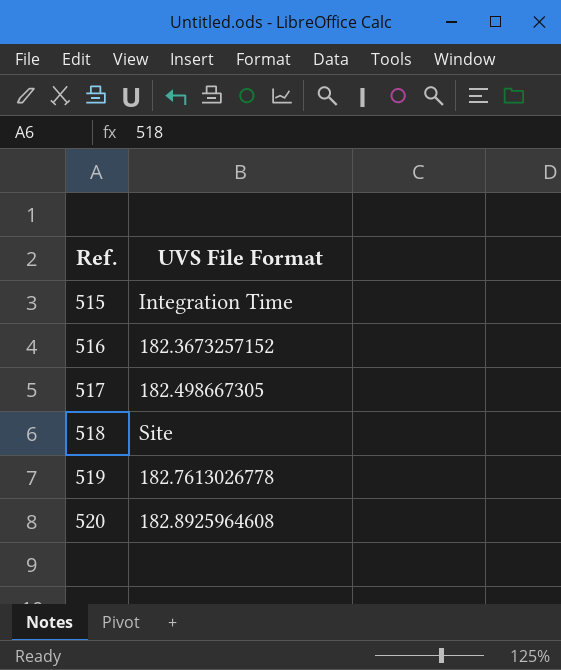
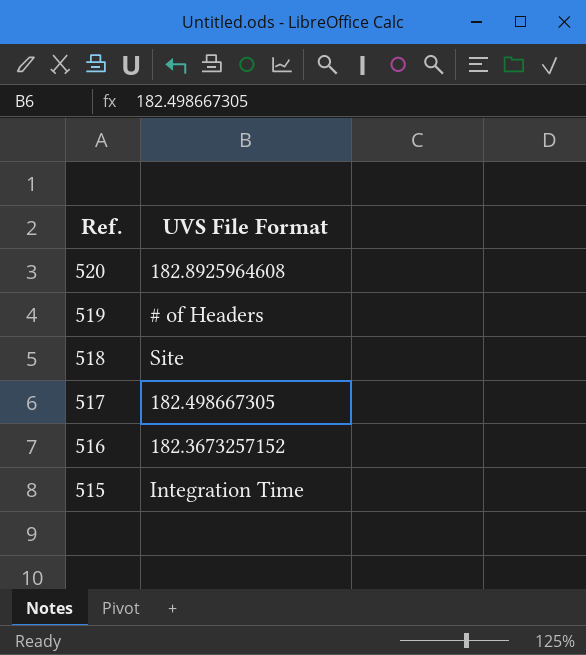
row order: Ref. ascending -> Ref. descending
519 | UVS File Format: 182.7613026778 -> # of Headers

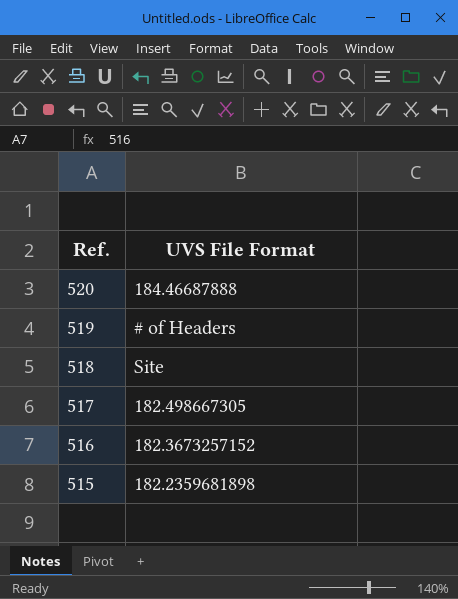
520 | UVS File Format: 182.8925964608 -> 184.46687888
515 | UVS File Format: Integration Time -> 182.2359681898

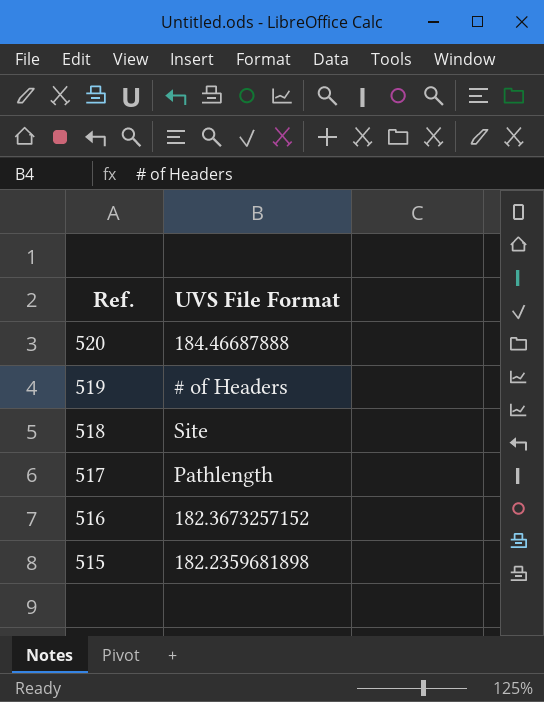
517 | UVS File Format: 182.498667305 -> Pathlength

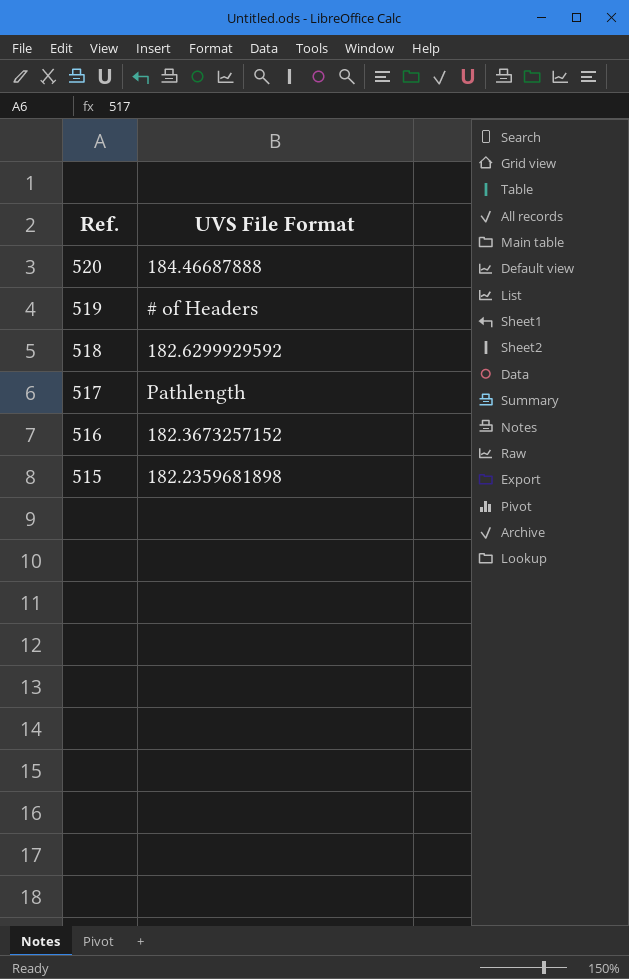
518 | UVS File Format: Site -> 182.6299929592

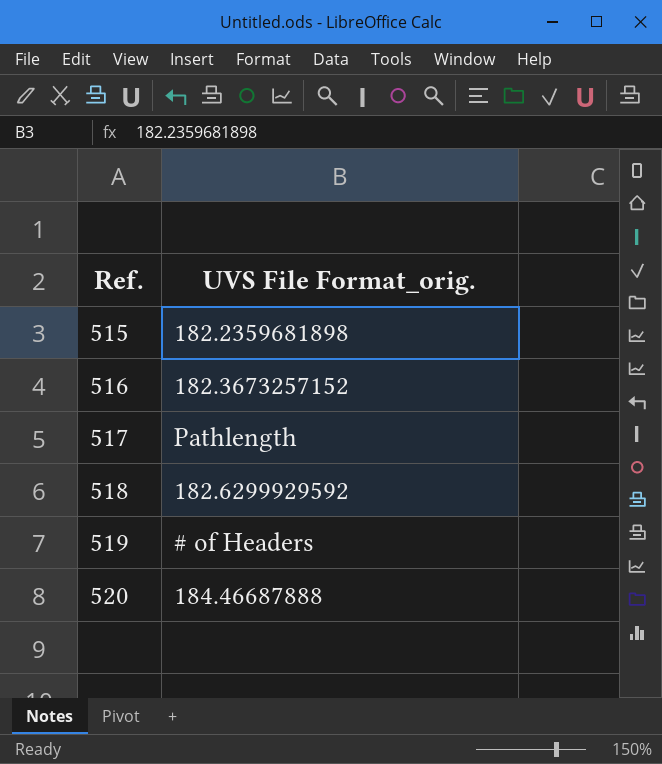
row order: Ref. descending -> Ref. ascending
column name: UVS File Format -> UVS File Format_orig.

